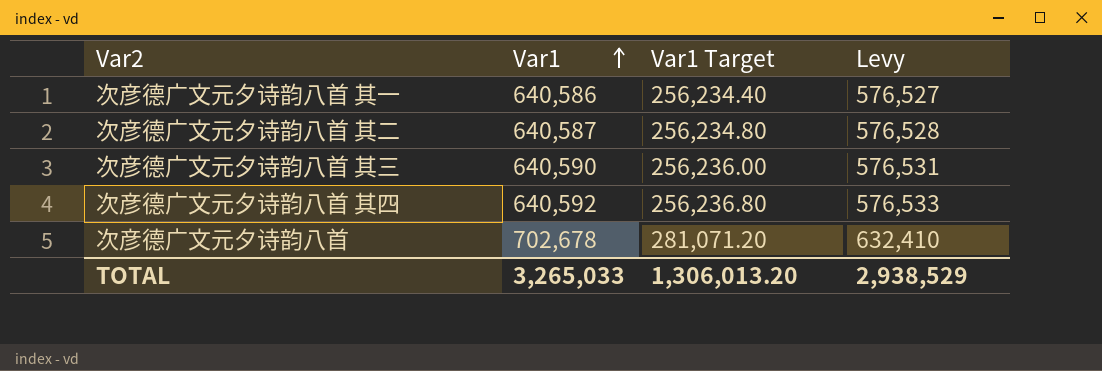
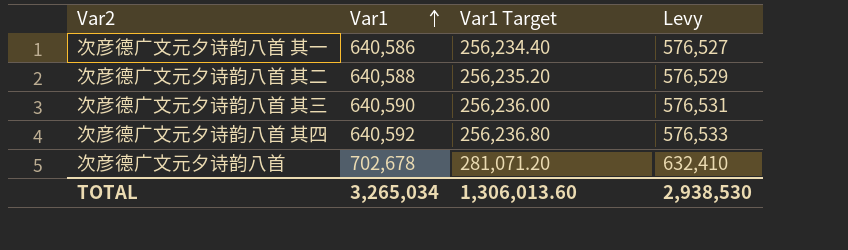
次彦德广文元夕诗韵八首 其二 | Var1: 640,587 -> 640,588
次彦德广文元夕诗韵八首 其二 | Var1 Target: 256,234.80 -> 256,235.20
次彦德广文元夕诗韵八首 其二 | Levy: 576,528 -> 576,529
TOTAL | Var1: 3,265,033 -> 3,265,034
TOTAL | Var1 Target: 1,306,013.20 -> 1,306,013.60
TOTAL | Levy: 2,938,529 -> 2,938,530

